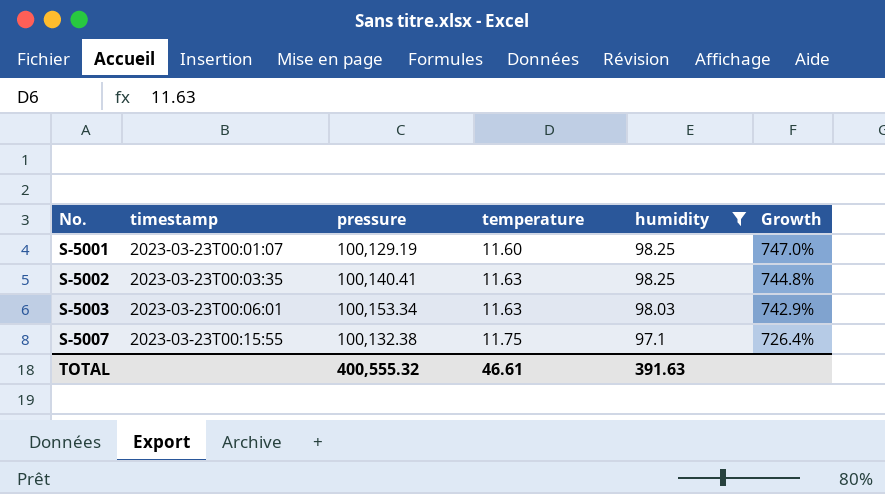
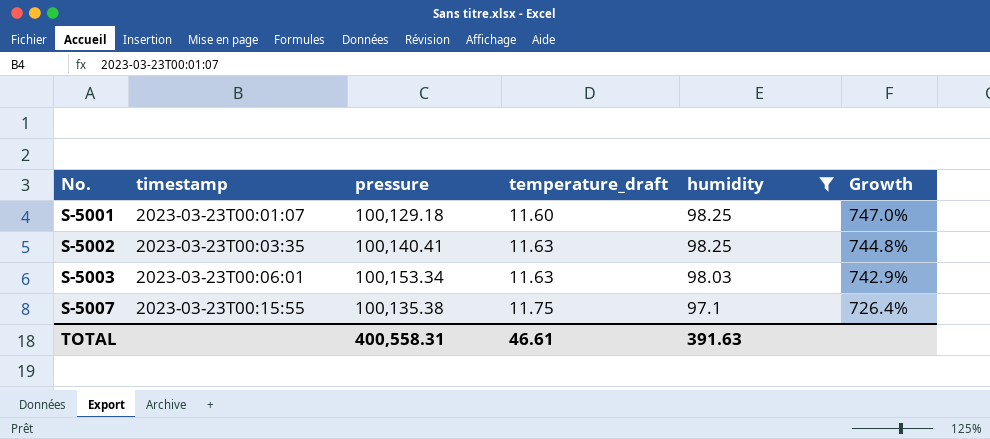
column name: temperature -> temperature_draft
S-5001 | pressure: 100,129.19 -> 100,129.18
S-5007 | pressure: 100,132.38 -> 100,135.38
TOTAL | pressure: 400,555.32 -> 400,558.31

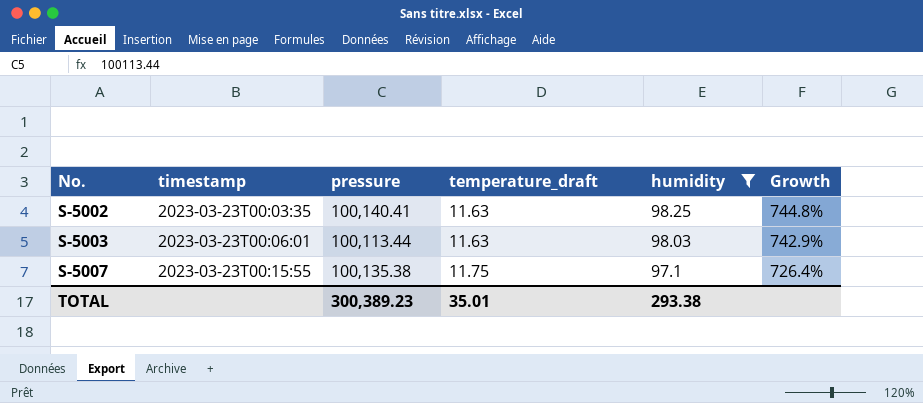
row S-5001: 2023-03-23T00:01:07 | 100,129.18 | 11.60 | 98.25 | 747.0% -> none
S-5003 | pressure: 100,153.34 -> 100,113.44
TOTAL | pressure: 400,558.31 -> 300,389.23
TOTAL | temperature_draft: 46.61 -> 35.01
TOTAL | humidity: 391.63 -> 293.38

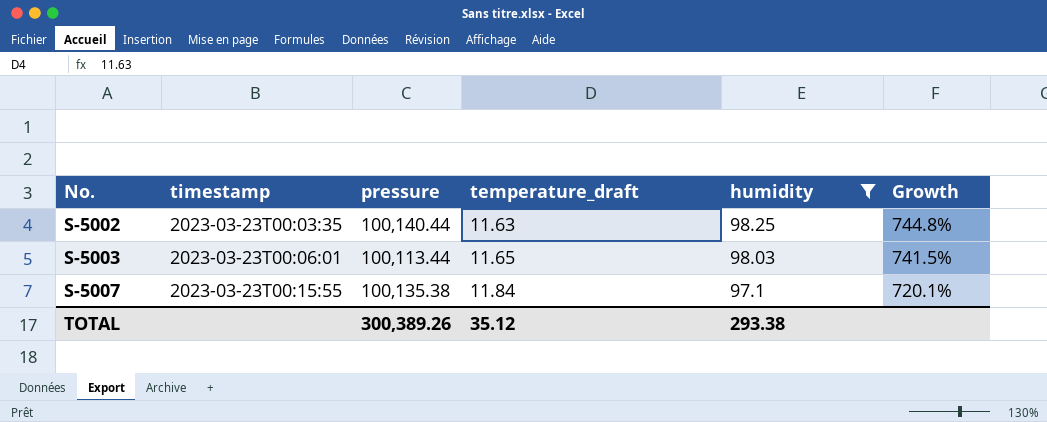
S-5002 | pressure: 100,140.41 -> 100,140.44
S-5003 | temperature_draft: 11.63 -> 11.65
S-5003 | Growth: 742.9% -> 741.5%
S-5007 | temperature_draft: 11.75 -> 11.84
S-5007 | Growth: 726.4% -> 720.1%
TOTAL | pressure: 300,389.23 -> 300,389.26
TOTAL | temperature_draft: 35.01 -> 35.12

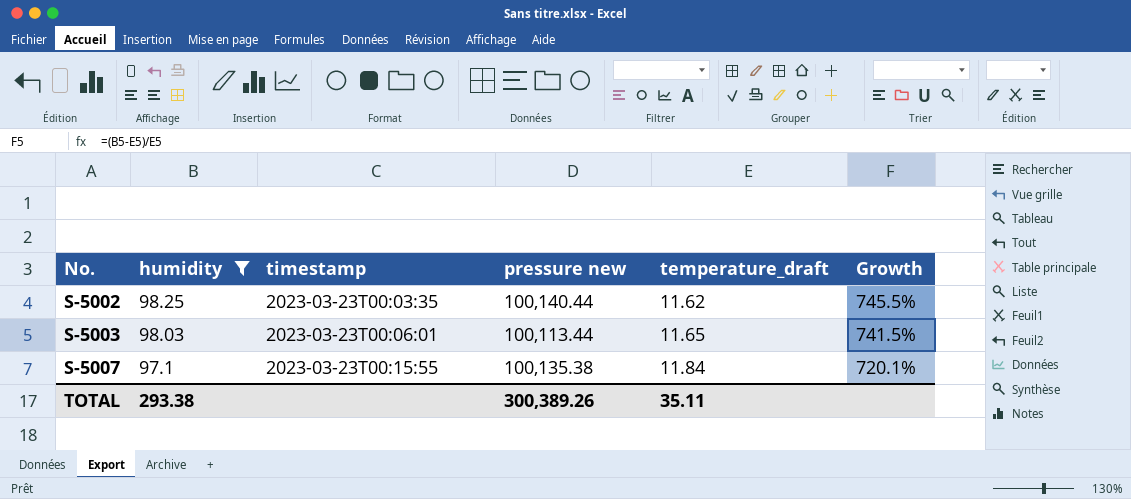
column humidity | position: 5 -> 2
column name: pressure -> pressure new
S-5002 | temperature_draft: 11.63 -> 11.62
S-5002 | Growth: 744.8% -> 745.5%
TOTAL | temperature_draft: 35.12 -> 35.11

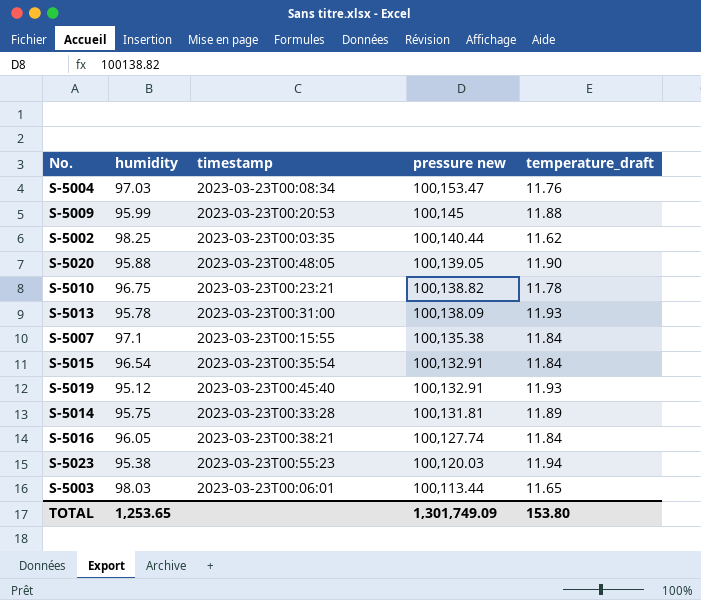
filter: humidity >= 97.1 -> none
row order: No. ascending -> pressure new descending
column Growth | formula: ([humidity] - [temperature_draft]) / [temperature_draft] -> none
TOTAL | humidity: 293.38 -> 1,253.65
TOTAL | pressure new: 300,389.26 -> 1,301,749.09
TOTAL | temperature_draft: 35.11 -> 153.80

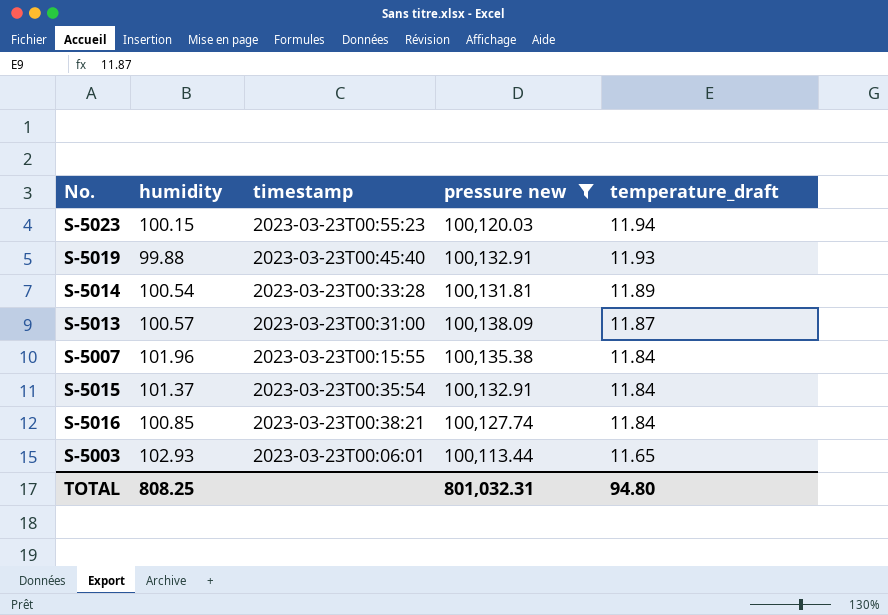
filter: none -> pressure new <= 100,138.09
row order: pressure new descending -> temperature_draft descending
S-5023 | humidity: 95.38 -> 100.15
S-5019 | humidity: 95.12 -> 99.88
S-5014 | humidity: 95.75 -> 100.54
S-5013 | humidity: 95.78 -> 100.57
S-5013 | temperature_draft: 11.93 -> 11.87
S-5007 | humidity: 97.1 -> 101.96
S-5015 | humidity: 96.54 -> 101.37
S-5016 | humidity: 96.05 -> 100.85
S-5003 | humidity: 98.03 -> 102.93
TOTAL | humidity: 1,253.65 -> 808.25
TOTAL | pressure new: 1,301,749.09 -> 801,032.31
TOTAL | temperature_draft: 153.80 -> 94.80

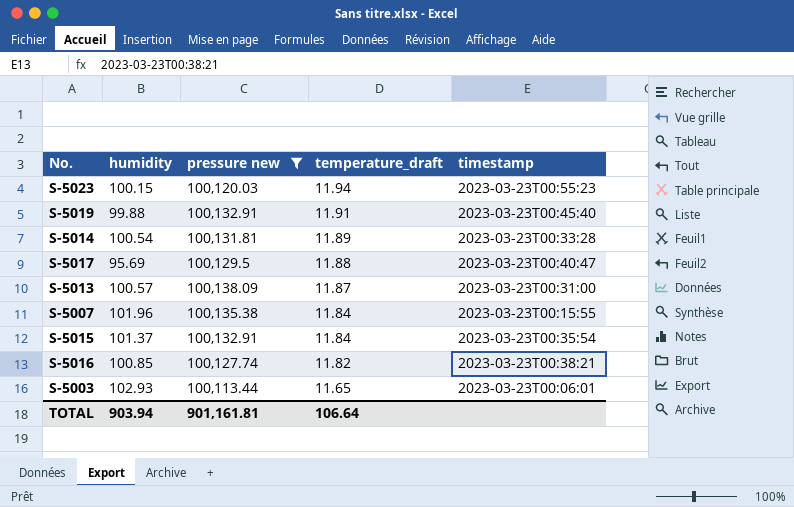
column timestamp | position: 3 -> 5
S-5019 | temperature_draft: 11.93 -> 11.91
row S-5017: none -> 95.69 | 100,129.5 | 11.88 | 2023-03-23T00:40:47
S-5016 | temperature_draft: 11.84 -> 11.82
TOTAL | humidity: 808.25 -> 903.94
TOTAL | pressure new: 801,032.31 -> 901,161.81
TOTAL | temperature_draft: 94.80 -> 106.64

